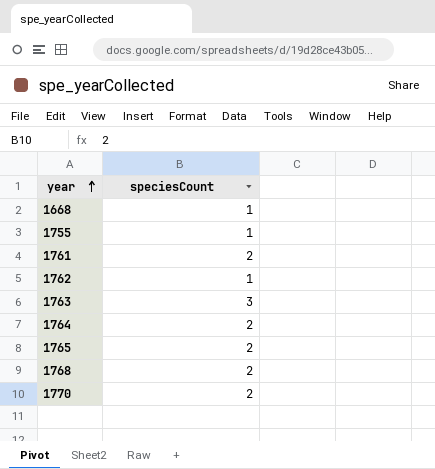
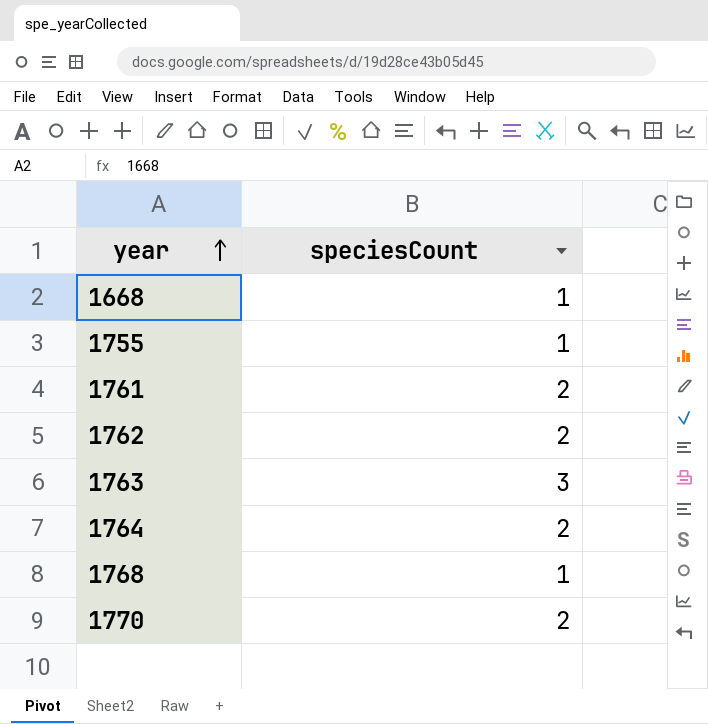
row 1765: 2 -> none
1762 | speciesCount: 1 -> 2
1768 | speciesCount: 2 -> 1

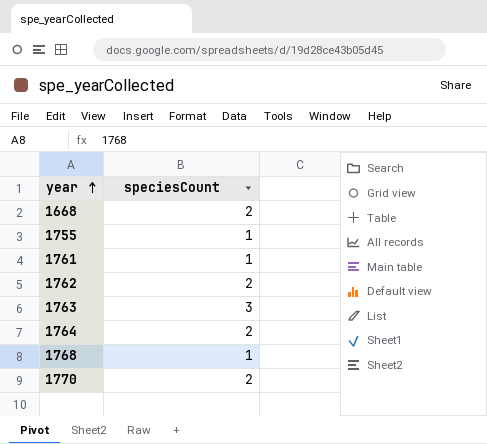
1668 | speciesCount: 1 -> 2
1761 | speciesCount: 2 -> 1

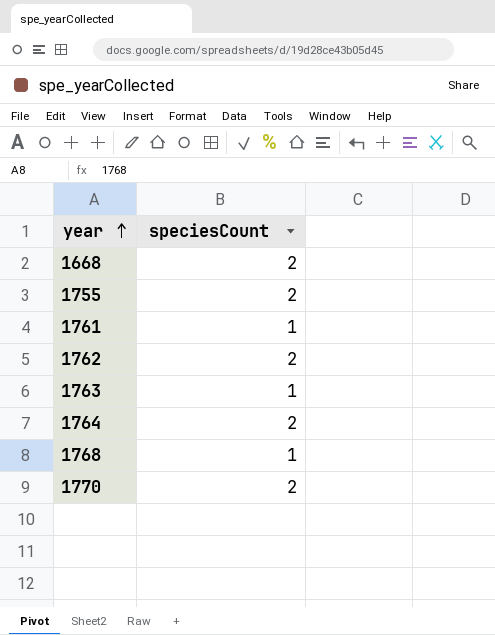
1755 | speciesCount: 1 -> 2
1763 | speciesCount: 3 -> 1

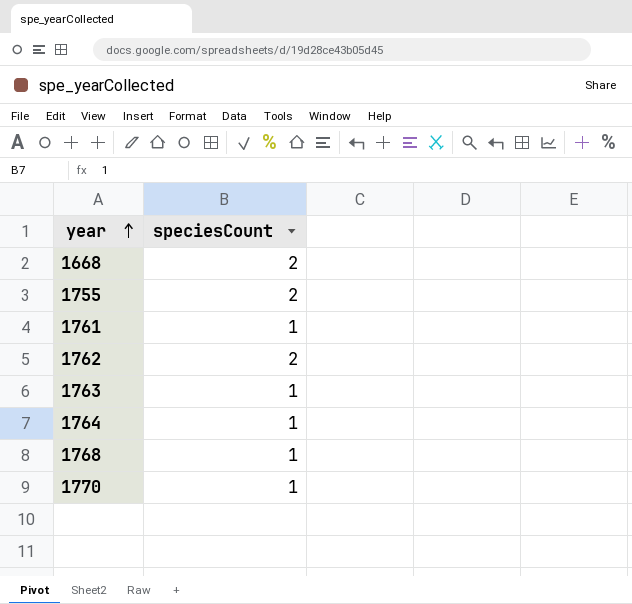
1764 | speciesCount: 2 -> 1
1770 | speciesCount: 2 -> 1

